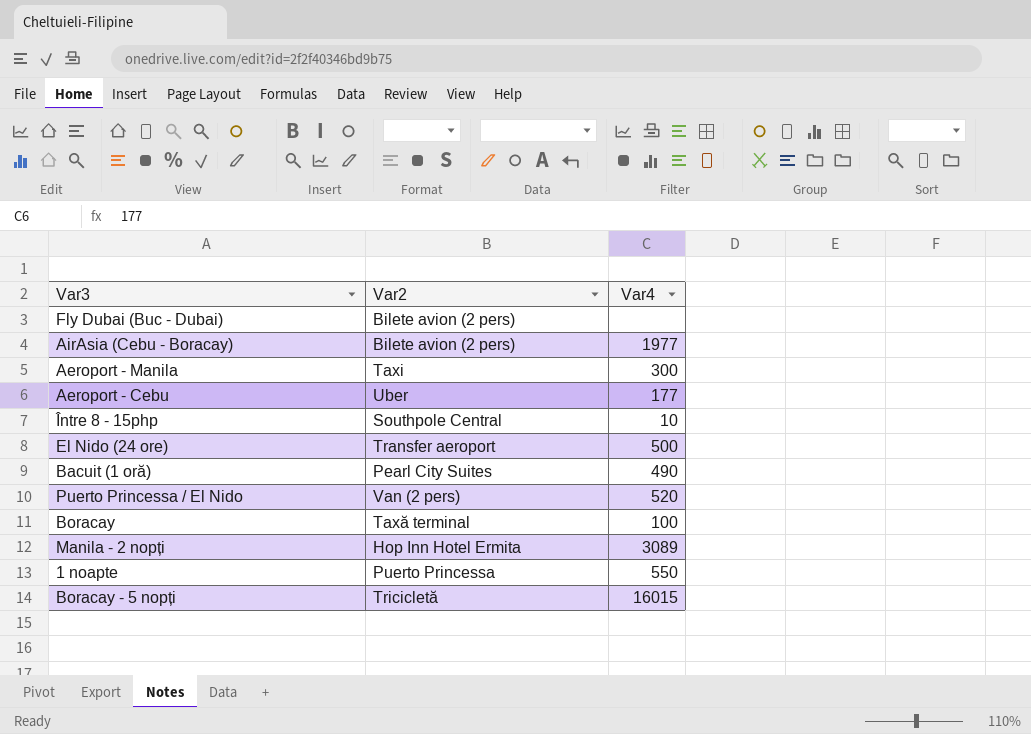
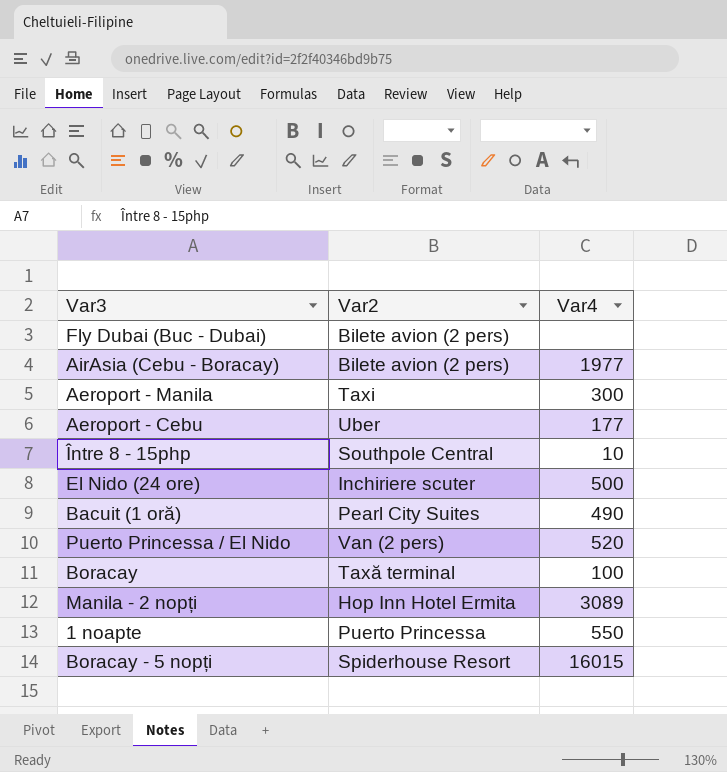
El Nido (24 ore) | Var2: Transfer aeroport -> Inchiriere scuter
Boracay - 5 nopți | Var2: Tricicletă -> Spiderhouse Resort

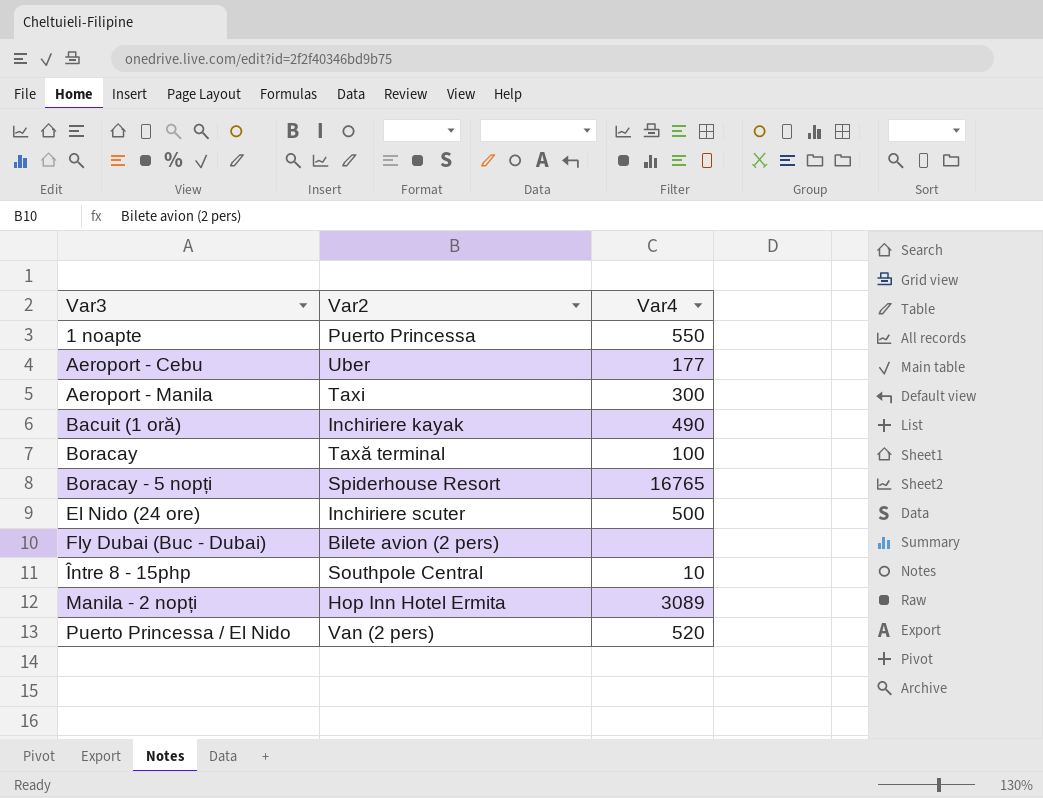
row order: none -> Var3 ascending
row AirAsia (Cebu - Boracay): Bilete avion (2 pers) | 1977 -> none
Bacuit (1 oră) | Var2: Pearl City Suites -> Inchiriere kayak
Boracay - 5 nopți | Var4: 16015 -> 16765

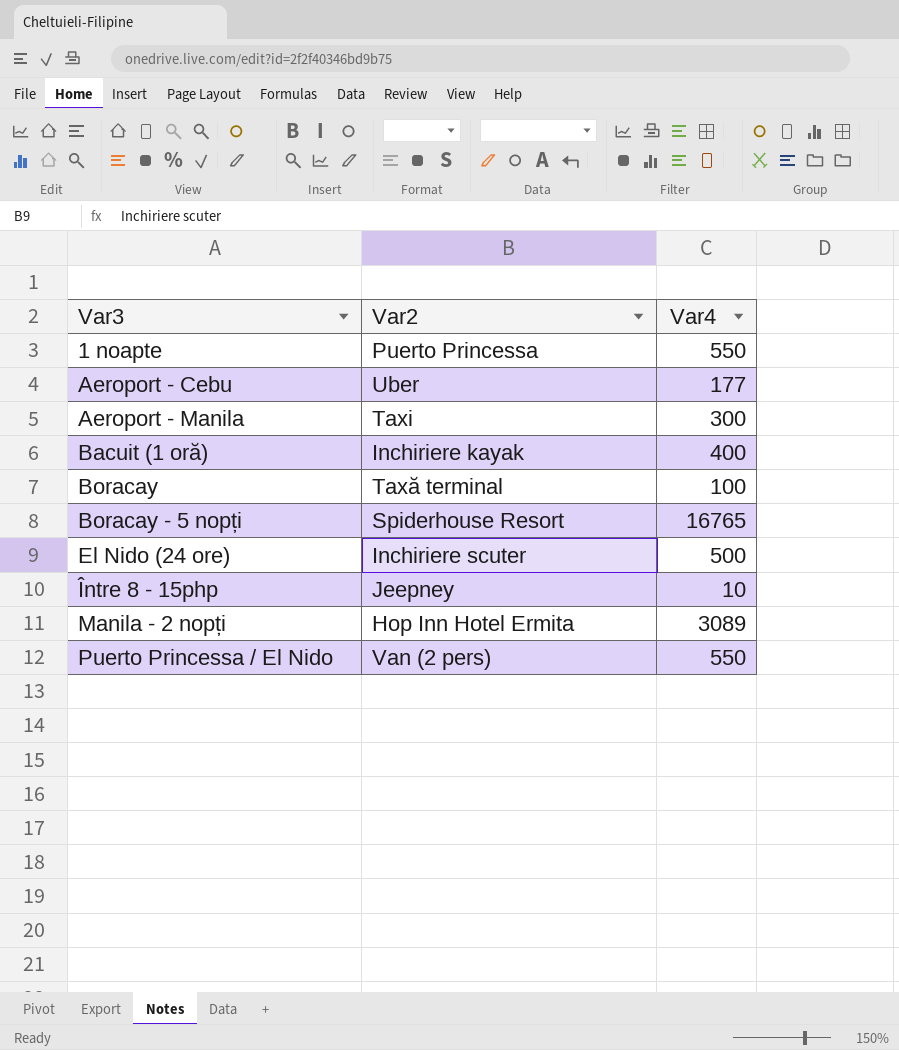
row Fly Dubai (Buc - Dubai): Bilete avion (2 pers) | none -> none
Bacuit (1 oră) | Var4: 490 -> 400
Între 8 - 15php | Var2: Southpole Central -> Jeepney
Puerto Princessa / El Nido | Var4: 520 -> 550

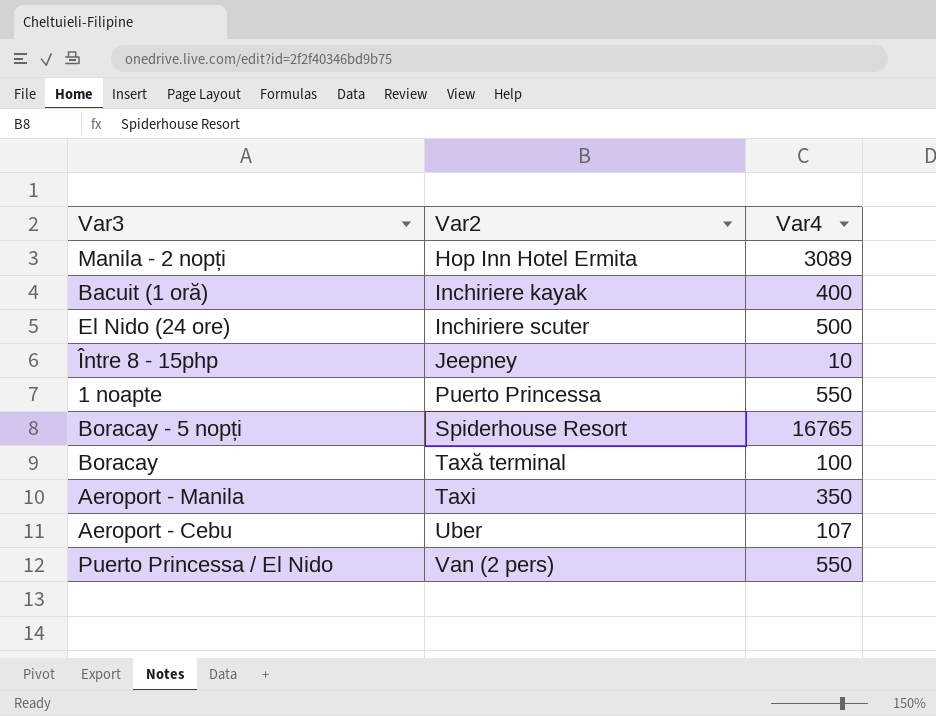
row order: Var3 ascending -> Var2 ascending
Aeroport - Manila | Var4: 300 -> 350
Aeroport - Cebu | Var4: 177 -> 107

